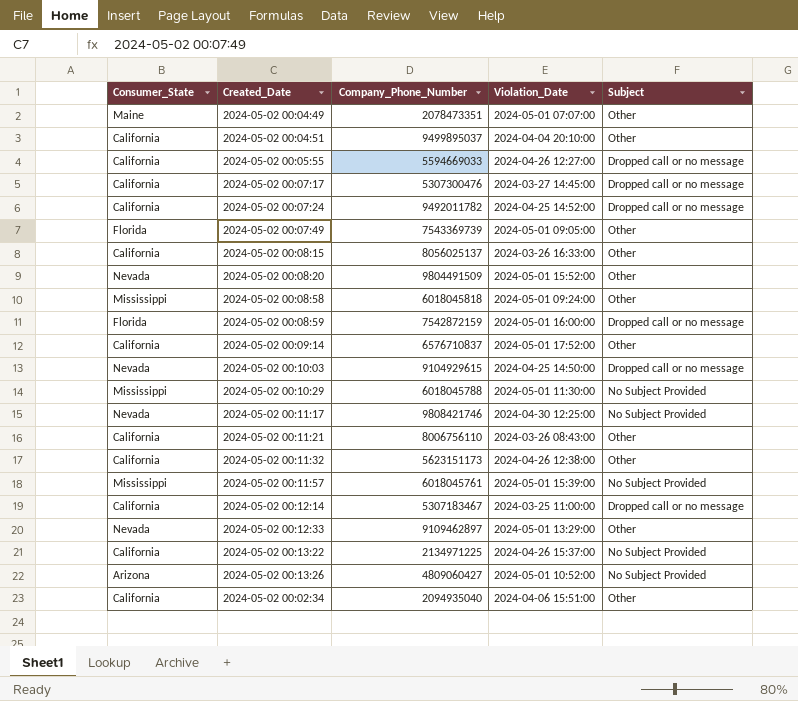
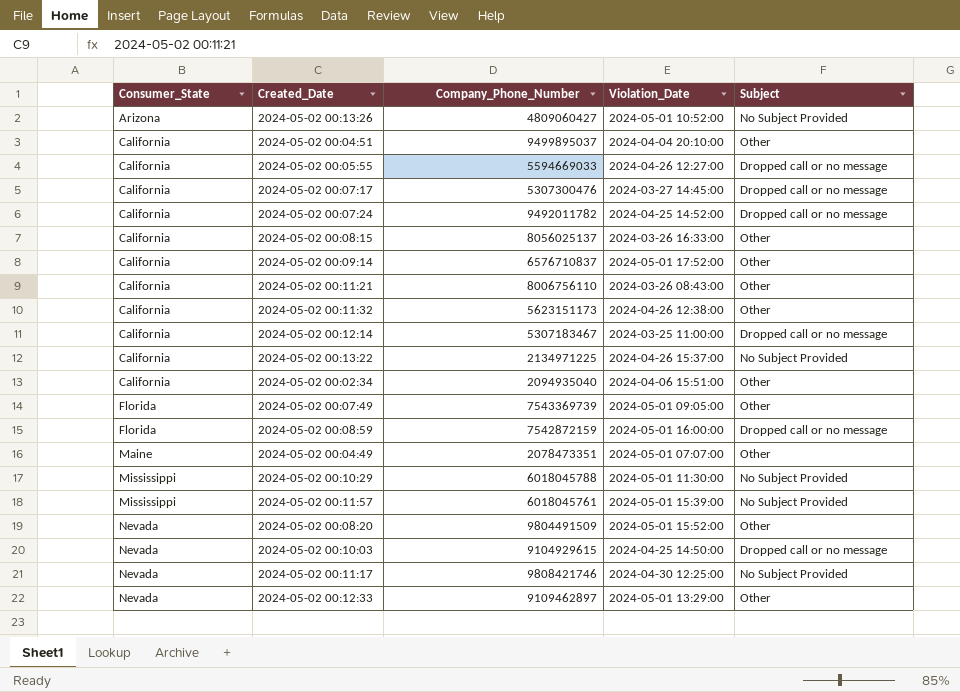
row order: none -> Consumer_State ascending
row 2024-05-02 00:08:58: Mississippi | 6018045818 | 2024-05-01 09:24:00 | Other -> none

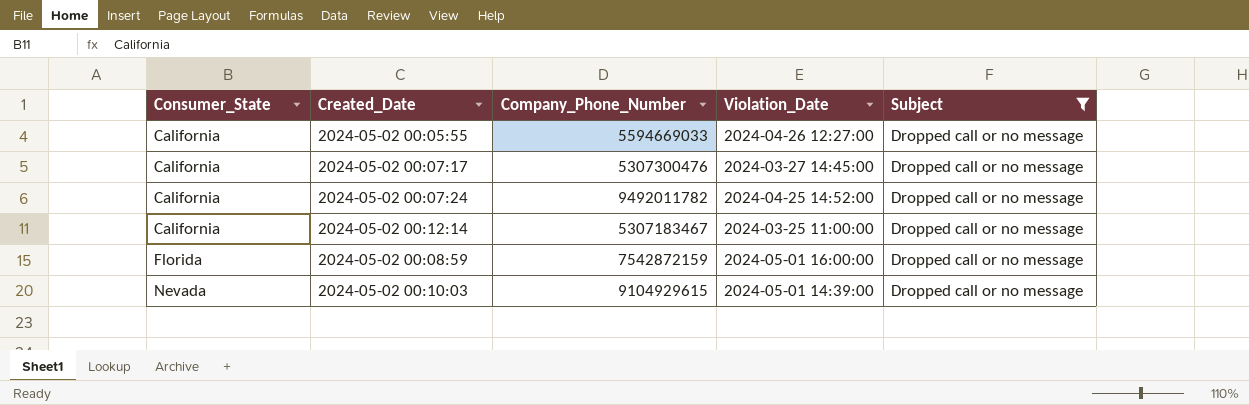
filter: none -> Subject = Dropped call or no message
2024-05-02 00:10:03 | Violation_Date: 2024-04-25 14:50:00 -> 2024-05-01 14:39:00

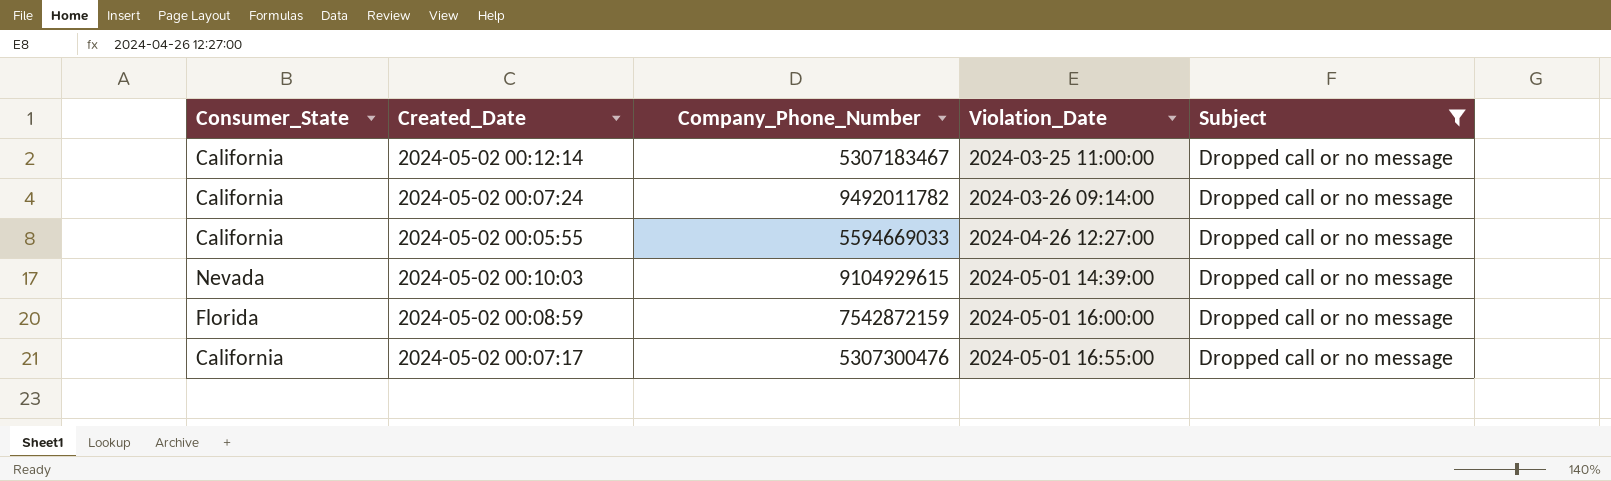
row order: Consumer_State ascending -> Violation_Date ascending
2024-05-02 00:07:24 | Violation_Date: 2024-04-25 14:52:00 -> 2024-03-26 09:14:00
2024-05-02 00:07:17 | Violation_Date: 2024-03-27 14:45:00 -> 2024-05-01 16:55:00

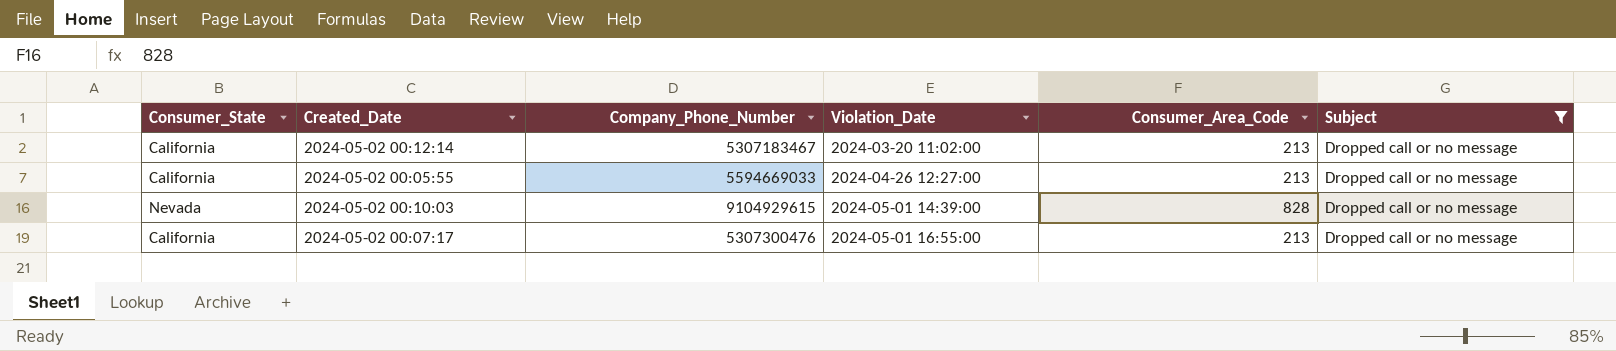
column Consumer_Area_Code | position: none -> 5
row 2024-05-02 00:07:24: California | 9492011782 | 2024-03-26 09:14:00 | Dropped call or no message -> none
row 2024-05-02 00:08:59: Florida | 7542872159 | 2024-05-01 16:00:00 | Dropped call or no message -> none
2024-05-02 00:12:14 | Violation_Date: 2024-03-25 11:00:00 -> 2024-03-20 11:02:00

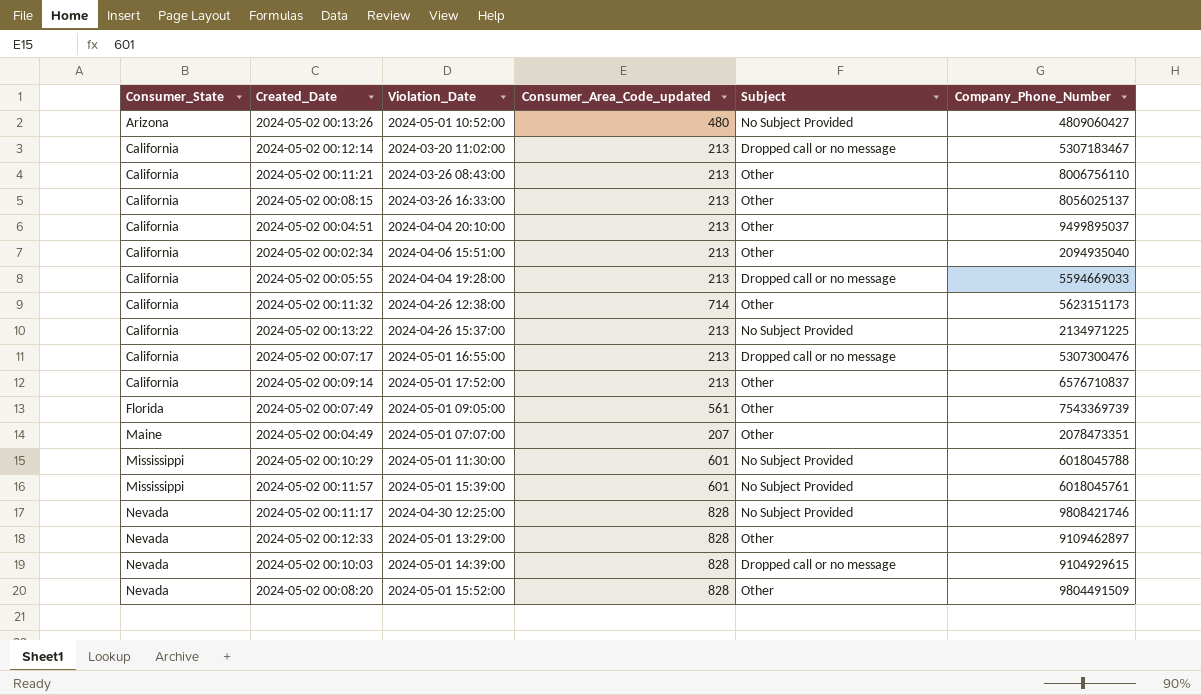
filter: Subject = Dropped call or no message -> none
row order: Violation_Date ascending -> Consumer_State ascending
column name: Consumer_Area_Code -> Consumer_Area_Code_updated
column Company_Phone_Number | position: 3 -> 6
2024-05-02 00:05:55 | Violation_Date: 2024-04-26 12:27:00 -> 2024-04-04 19:28:00

